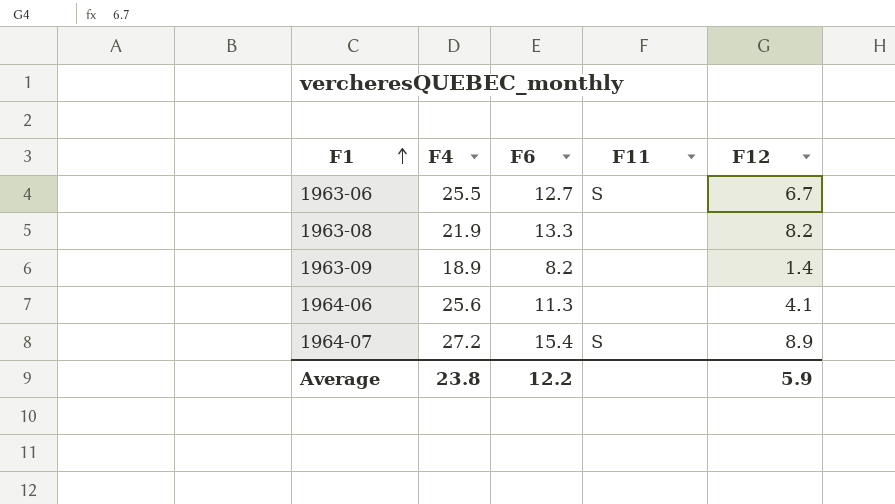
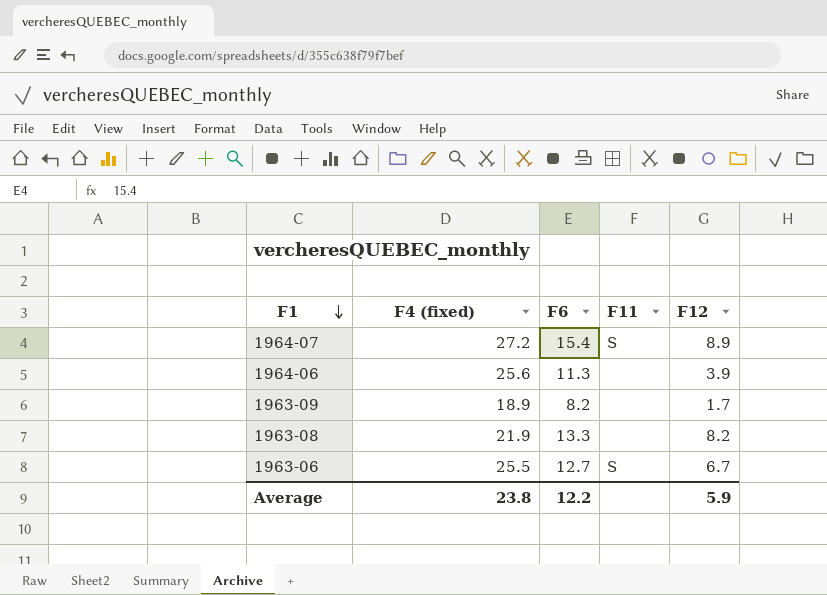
row order: F1 ascending -> F1 descending
column name: F4 -> F4 (fixed)
1964-06 | F12: 4.1 -> 3.9
1963-09 | F12: 1.4 -> 1.7

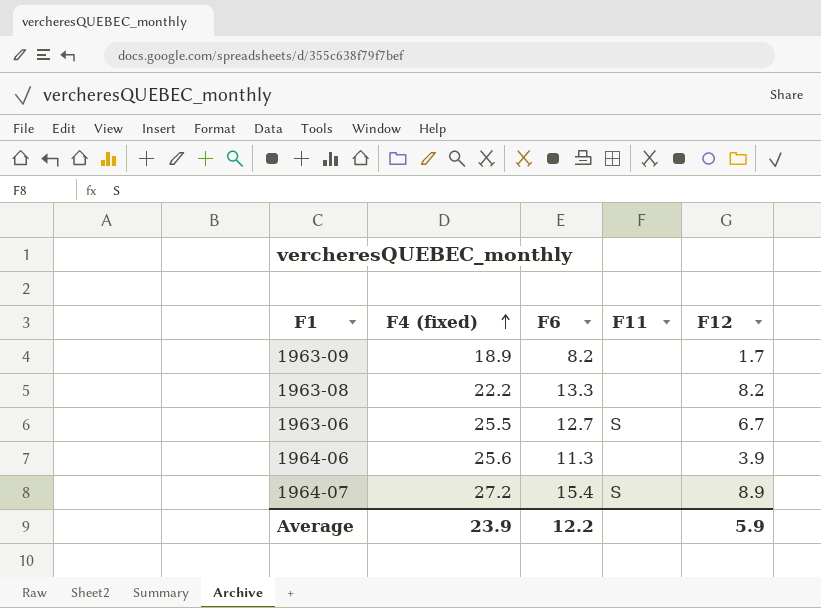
row order: F1 descending -> F4 (fixed) ascending
1963-08 | F4 (fixed): 21.9 -> 22.2
Average | F4 (fixed): 23.8 -> 23.9

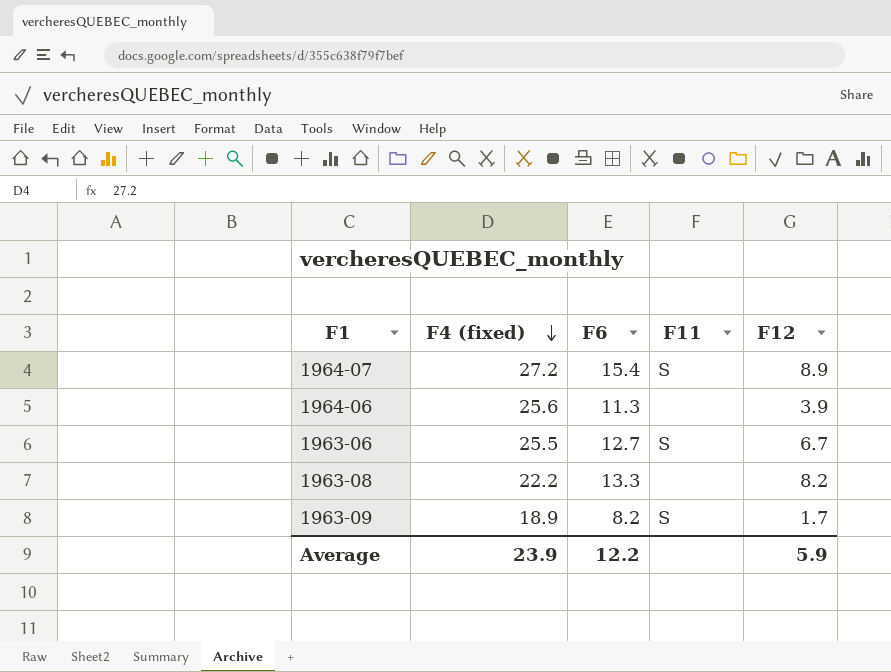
row order: F4 (fixed) ascending -> F4 (fixed) descending
1963-09 | F11: none -> S

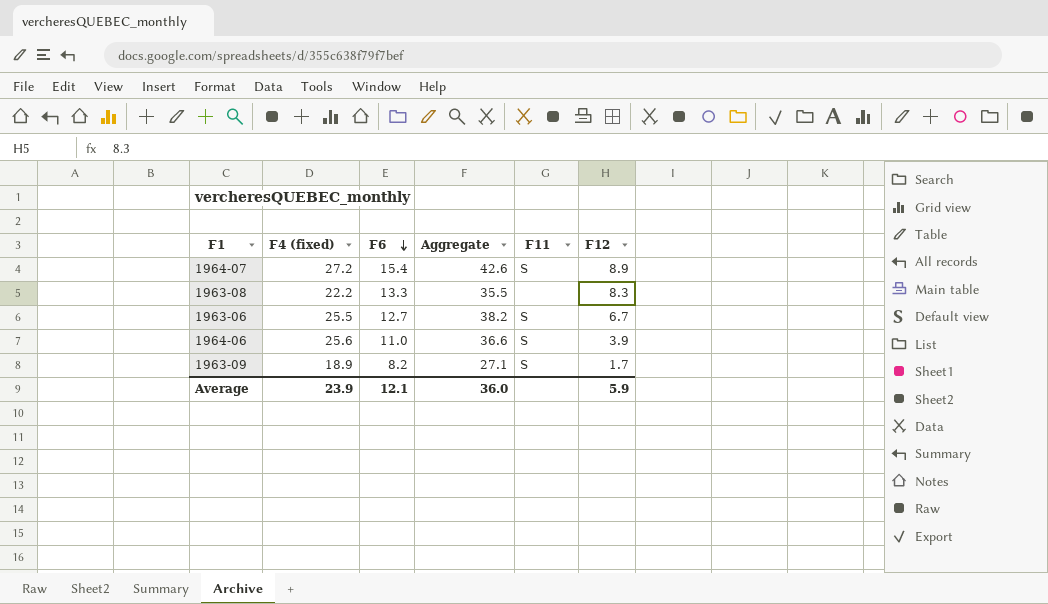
row order: F4 (fixed) descending -> F6 descending
column Aggregate | formula: none -> [F4 (fixed)] + [F6]
1963-08 | F12: 8.2 -> 8.3
1964-06 | F6: 11.3 -> 11.0
1964-06 | F11: none -> S
Average | F6: 12.2 -> 12.1

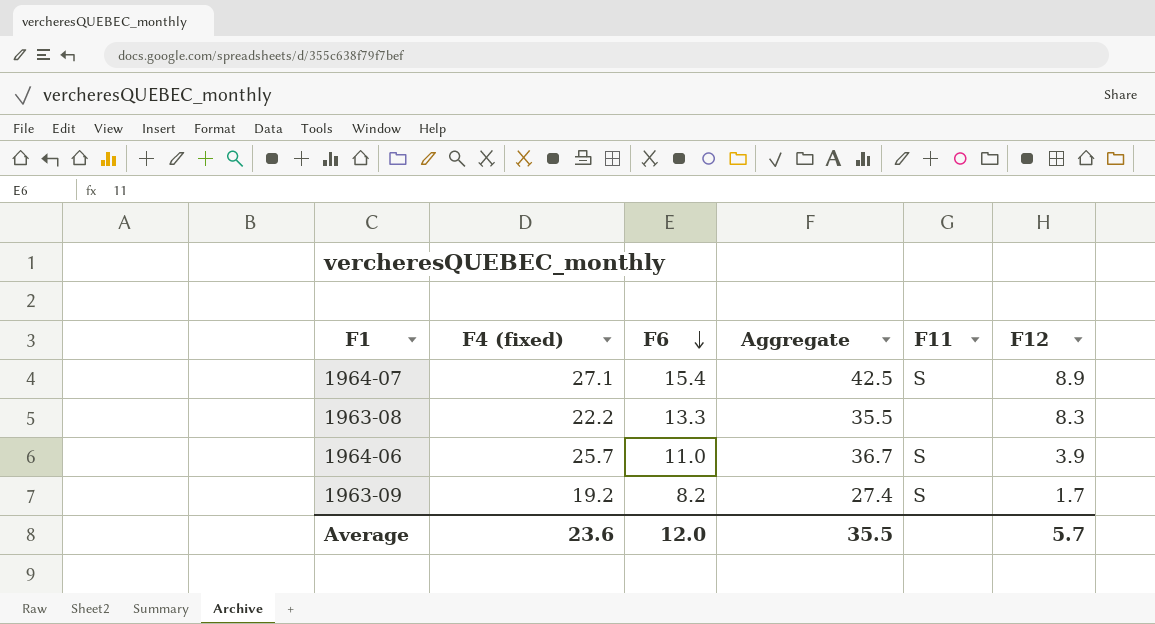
row 1963-06: 25.5 | 12.7 | 38.2 | S | 6.7 -> none
1964-07 | F4 (fixed): 27.2 -> 27.1
1964-07 | Aggregate: 42.6 -> 42.5
1964-06 | F4 (fixed): 25.6 -> 25.7
1964-06 | Aggregate: 36.6 -> 36.7
1963-09 | F4 (fixed): 18.9 -> 19.2
1963-09 | Aggregate: 27.1 -> 27.4
Average | F4 (fixed): 23.9 -> 23.6
Average | F6: 12.1 -> 12.0
Average | Aggregate: 36.0 -> 35.5
Average | F12: 5.9 -> 5.7

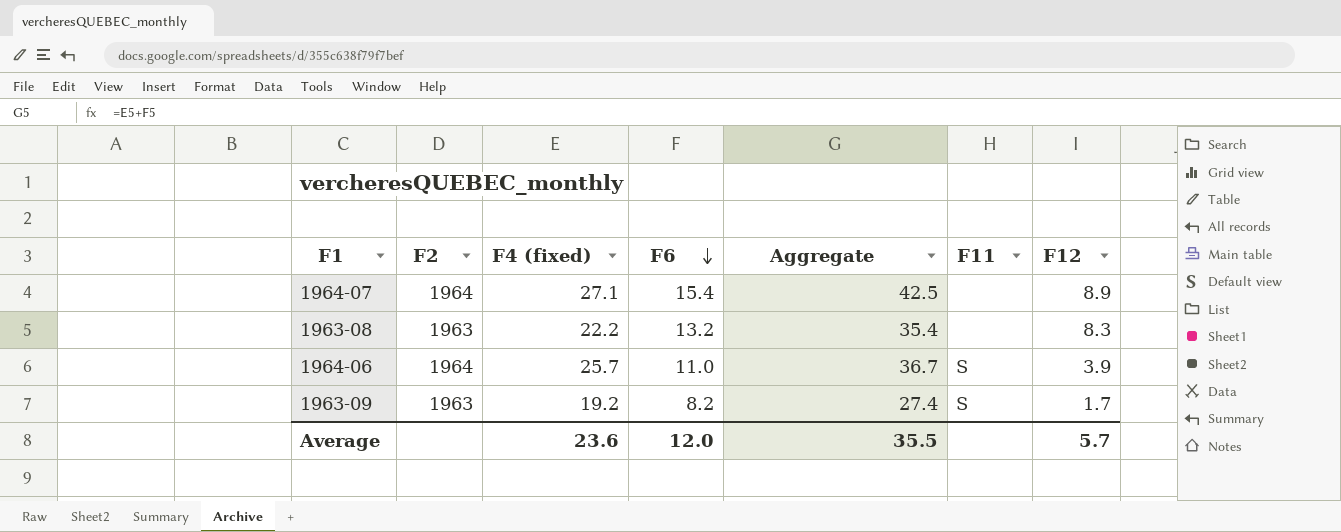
column F2 | position: none -> 2
1964-07 | F11: S -> none
1963-08 | F6: 13.3 -> 13.2
1963-08 | Aggregate: 35.5 -> 35.4

